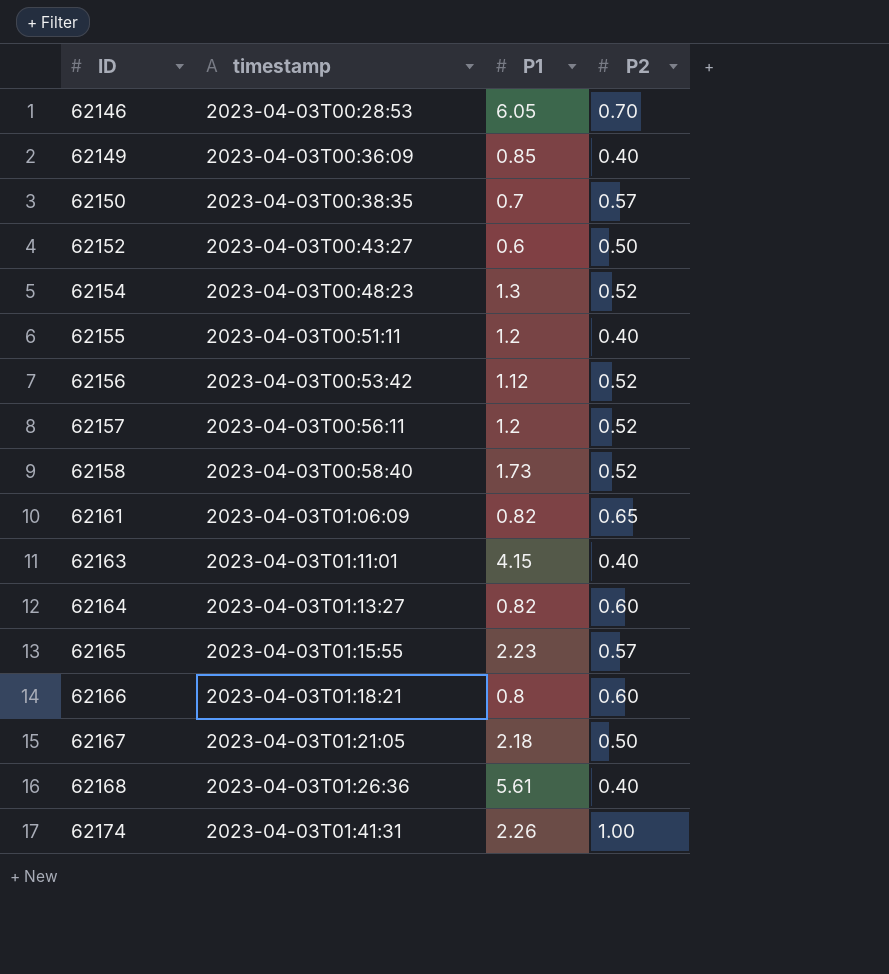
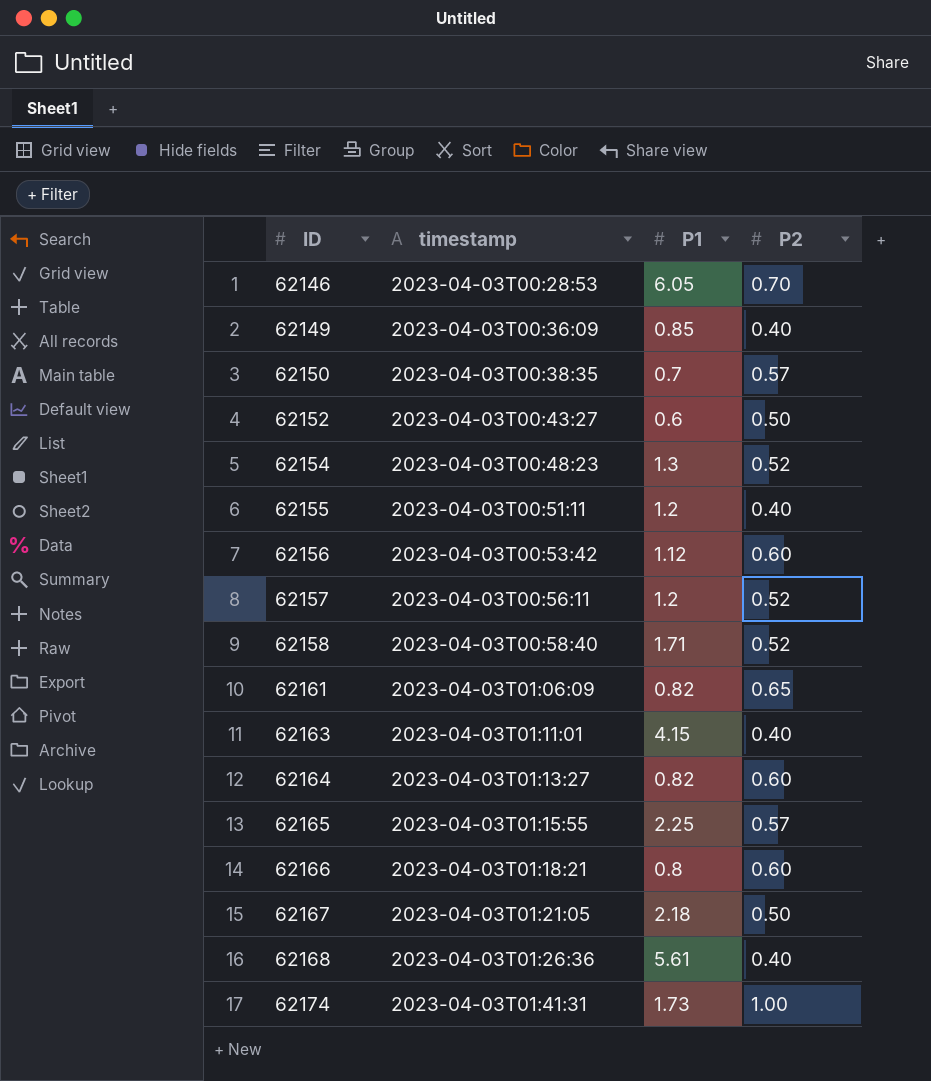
62156 | P2: 0.52 -> 0.60
62158 | P1: 1.73 -> 1.71
62165 | P1: 2.23 -> 2.25
62174 | P1: 2.26 -> 1.73

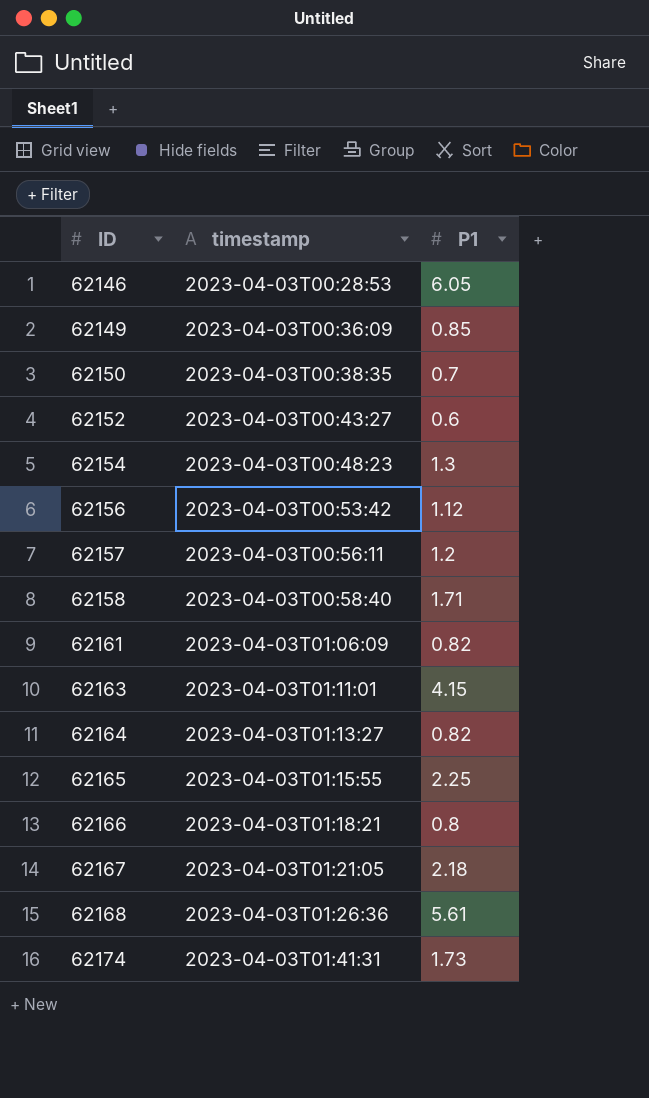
column P2 | position: 4 -> none
row 62155: 2023-04-03T00:51:11 | 1.2 | 0.40 -> none

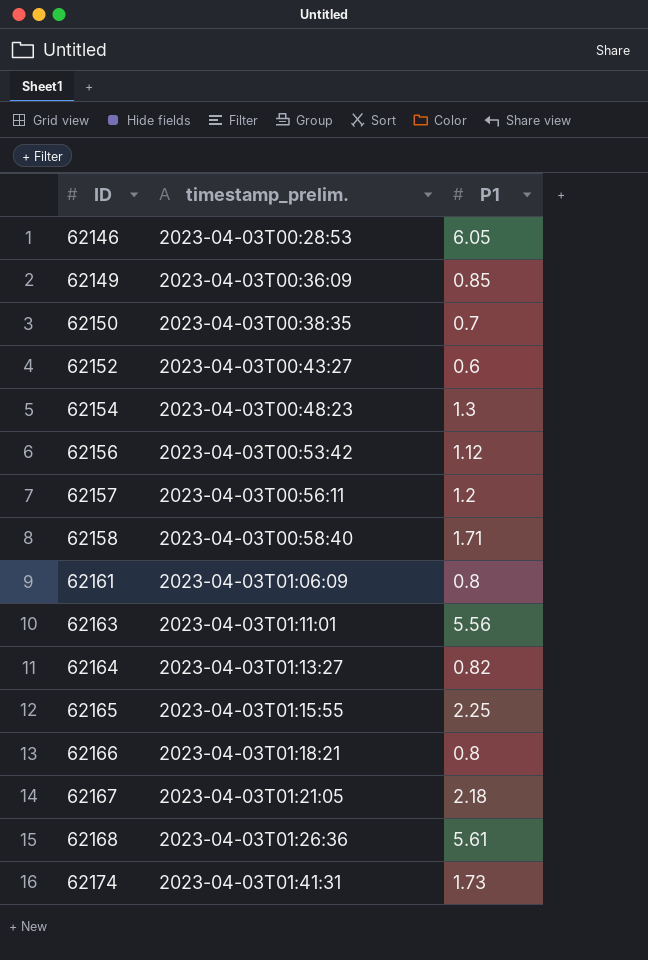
column name: timestamp -> timestamp_prelim.
62161 | P1: 0.82 -> 0.8
62163 | P1: 4.15 -> 5.56

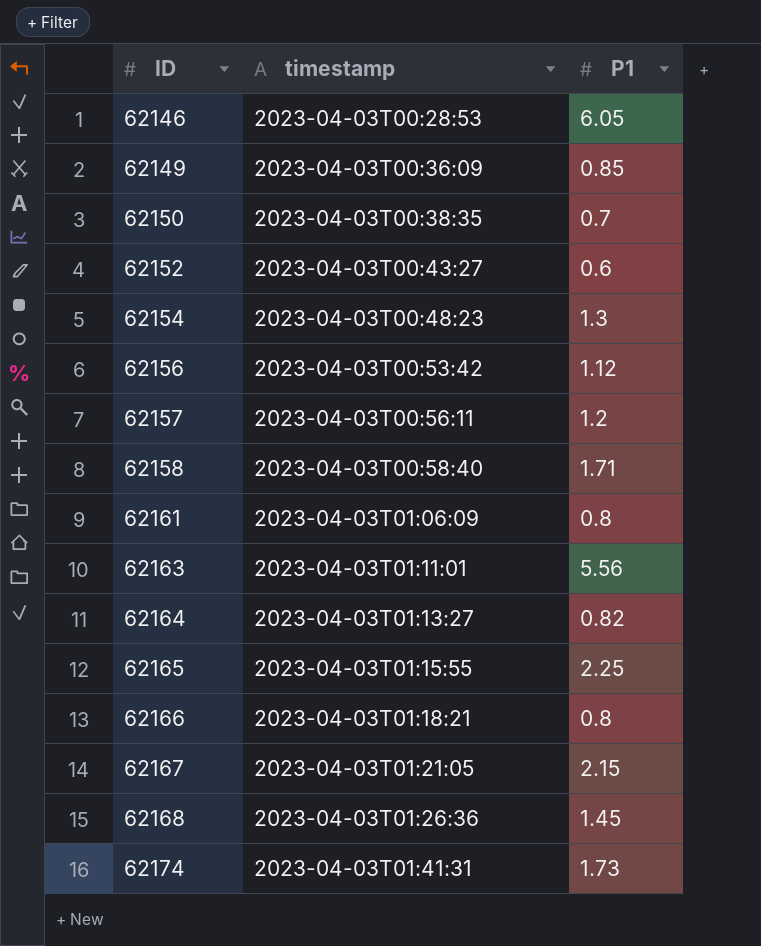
column name: timestamp_prelim. -> timestamp
62167 | P1: 2.18 -> 2.15
62168 | P1: 5.61 -> 1.45

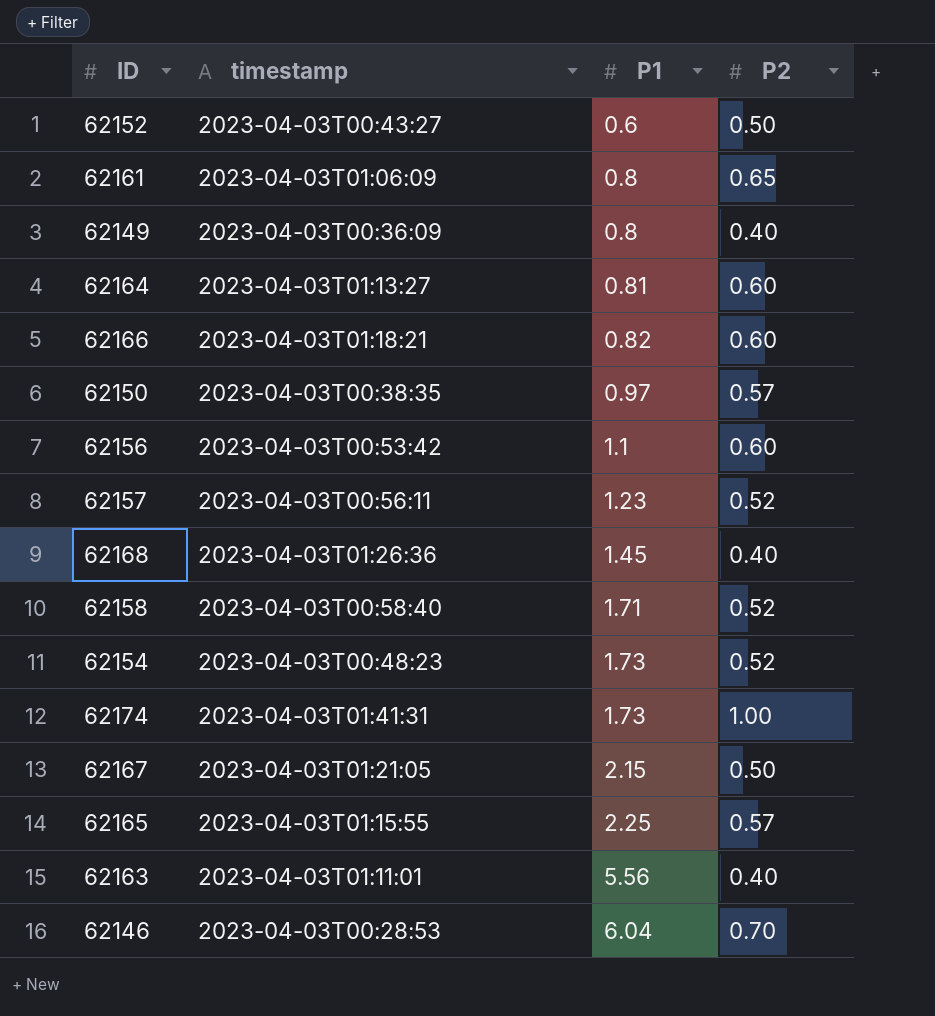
row order: ID ascending -> P1 ascending
column P2 | position: none -> 4
62149 | P1: 0.85 -> 0.8
62164 | P1: 0.82 -> 0.81
62166 | P1: 0.8 -> 0.82
62150 | P1: 0.7 -> 0.97
62156 | P1: 1.12 -> 1.1
62157 | P1: 1.2 -> 1.23
62154 | P1: 1.3 -> 1.73
62146 | P1: 6.05 -> 6.04

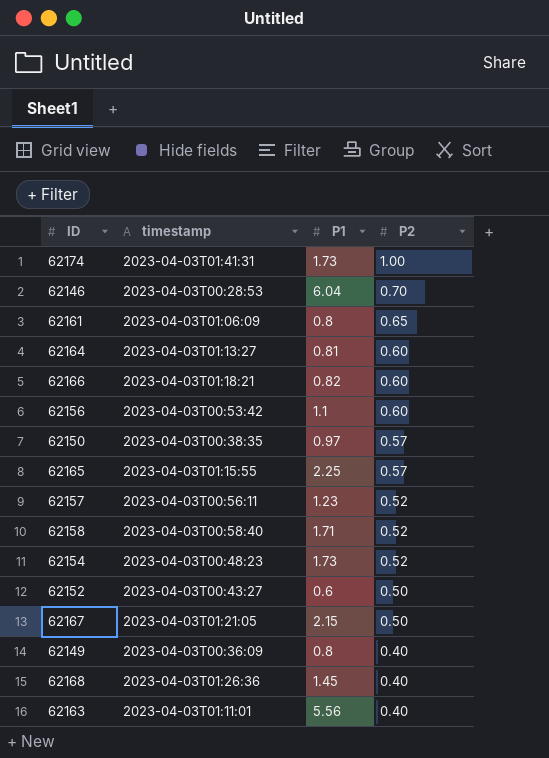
row order: P1 ascending -> P2 descending

